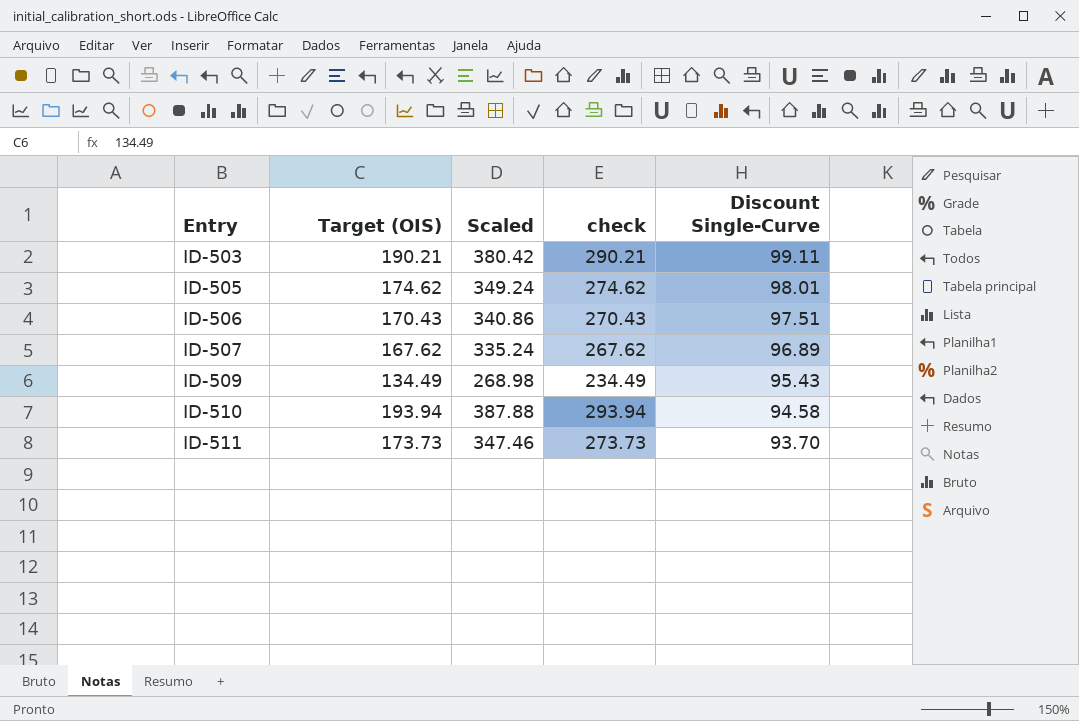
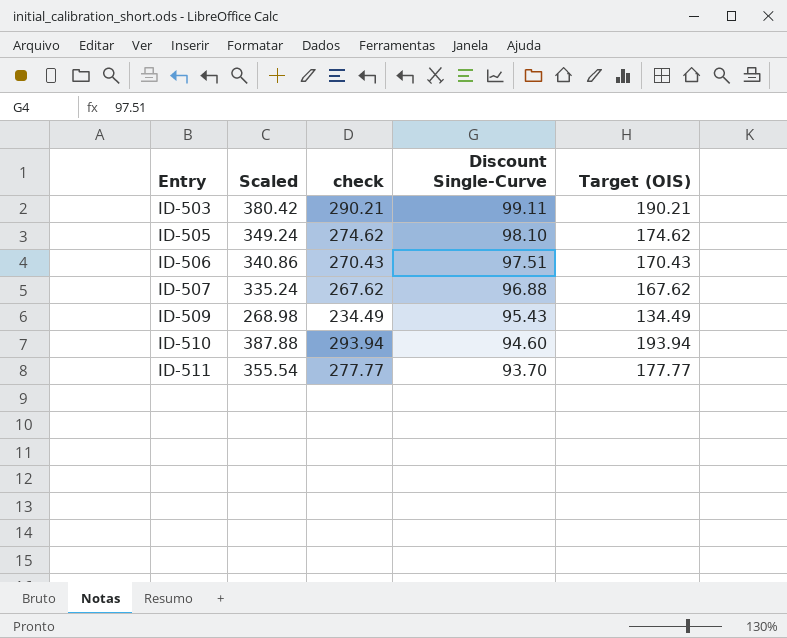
column Target (OIS) | position: 2 -> 5
ID-505 | Discount Single-Curve: 98.01 -> 98.10
ID-507 | Discount Single-Curve: 96.89 -> 96.88
ID-510 | Discount Single-Curve: 94.58 -> 94.60
ID-511 | Scaled: 347.46 -> 355.54
ID-511 | check: 273.73 -> 277.77
ID-511 | Target (OIS): 173.73 -> 177.77

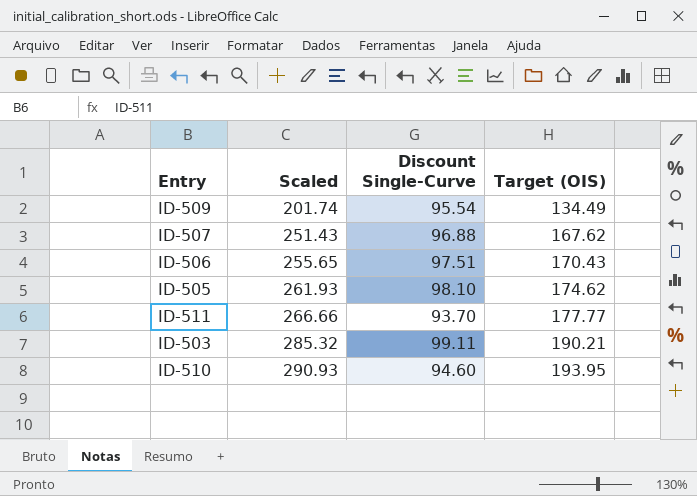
row order: Entry ascending -> Scaled ascending
column check | formula: [Target (OIS)] + 100 -> none
column Scaled | formula: [Target (OIS)] * 2 -> [Target (OIS)] * 1.5
ID-509 | Discount Single-Curve: 95.43 -> 95.54
ID-510 | Target (OIS): 193.94 -> 193.95

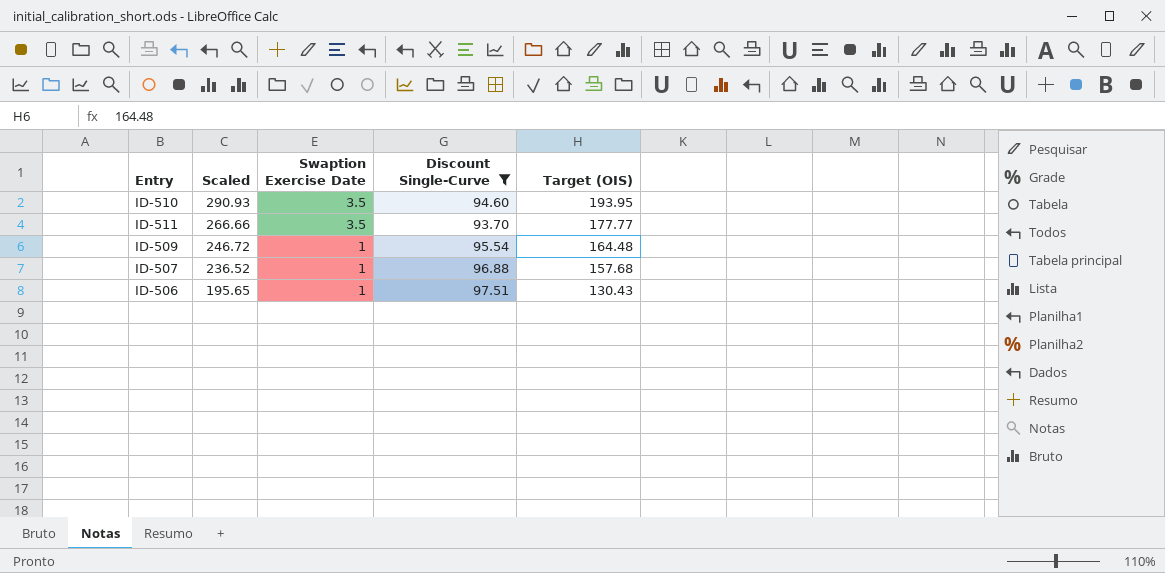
filter: none -> Discount Single-Curve <= 97.51
row order: Scaled ascending -> Scaled descending
column Swaption Exercise Date | position: none -> 3
ID-509 | Scaled: 201.74 -> 246.72
ID-509 | Target (OIS): 134.49 -> 164.48
ID-507 | Scaled: 251.43 -> 236.52
ID-507 | Target (OIS): 167.62 -> 157.68
ID-506 | Scaled: 255.65 -> 195.65
ID-506 | Target (OIS): 170.43 -> 130.43

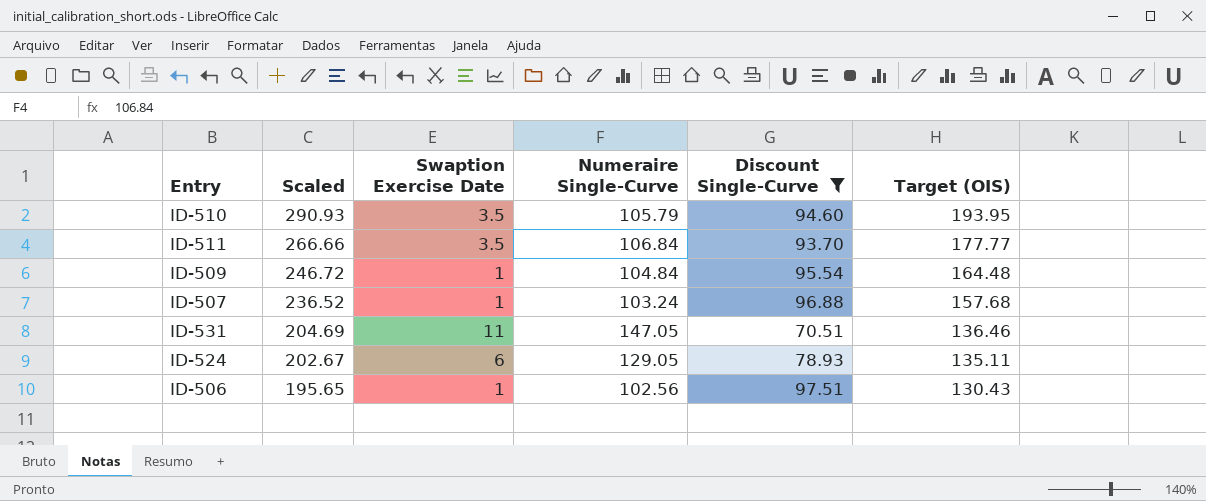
column Numeraire Single-Curve | position: none -> 4
row ID-531: none -> 204.69 | 11 | 147.05 | 70.51 | 136.46
row ID-524: none -> 202.67 | 6 | 129.05 | 78.93 | 135.11

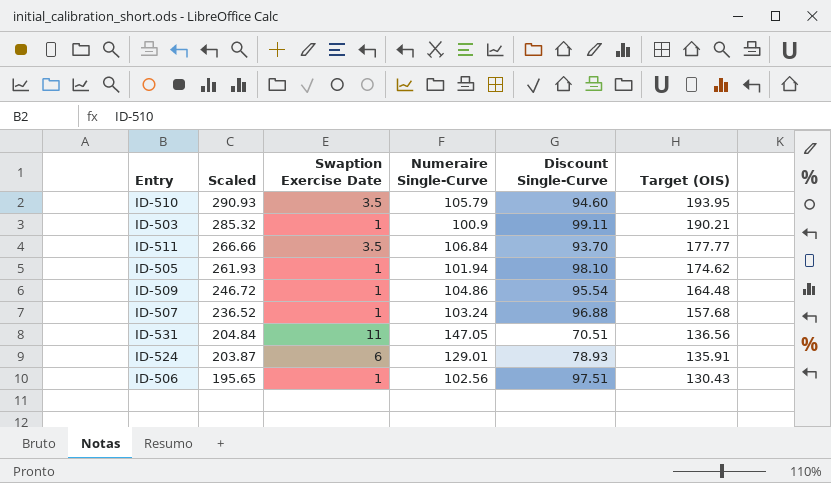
filter: Discount Single-Curve <= 97.51 -> none
ID-509 | Numeraire Single-Curve: 104.84 -> 104.86
ID-531 | Scaled: 204.69 -> 204.84
ID-531 | Target (OIS): 136.46 -> 136.56
ID-524 | Scaled: 202.67 -> 203.87
ID-524 | Numeraire Single-Curve: 129.05 -> 129.01
ID-524 | Target (OIS): 135.11 -> 135.91

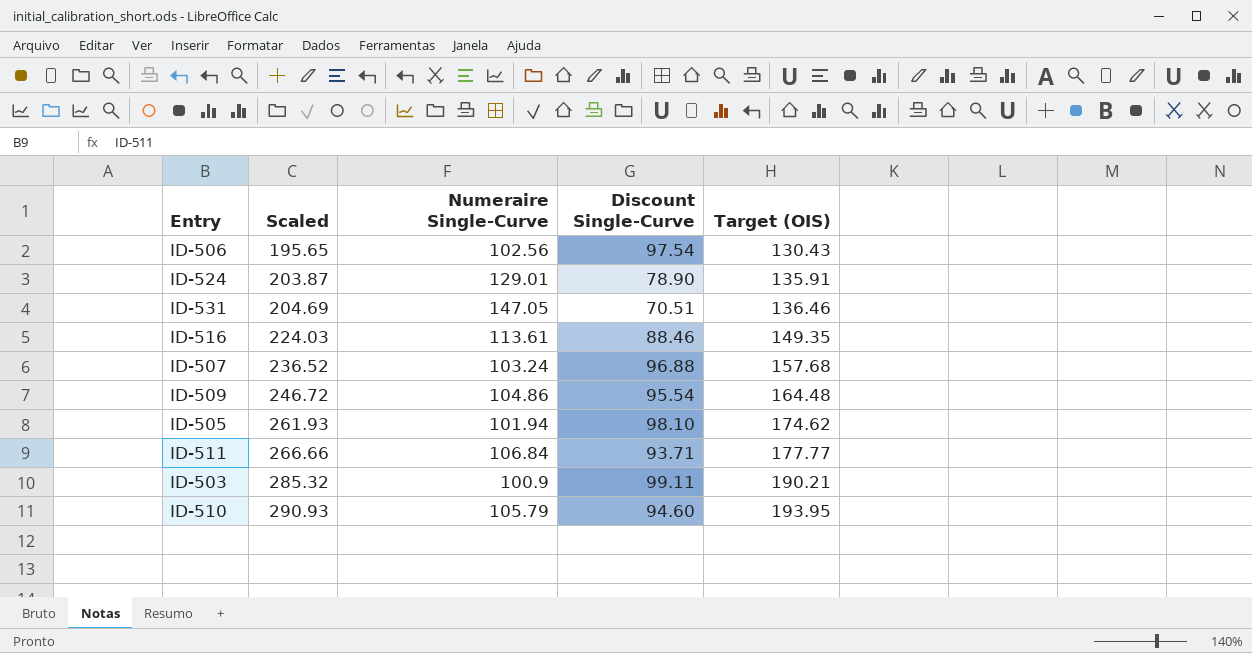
row order: Scaled descending -> Scaled ascending
column Swaption Exercise Date | position: 3 -> none
ID-506 | Discount Single-Curve: 97.51 -> 97.54
ID-524 | Discount Single-Curve: 78.93 -> 78.90
ID-531 | Scaled: 204.84 -> 204.69
ID-531 | Target (OIS): 136.56 -> 136.46
row ID-516: none -> 224.03 | 113.61 | 88.46 | 149.35
ID-511 | Discount Single-Curve: 93.70 -> 93.71

